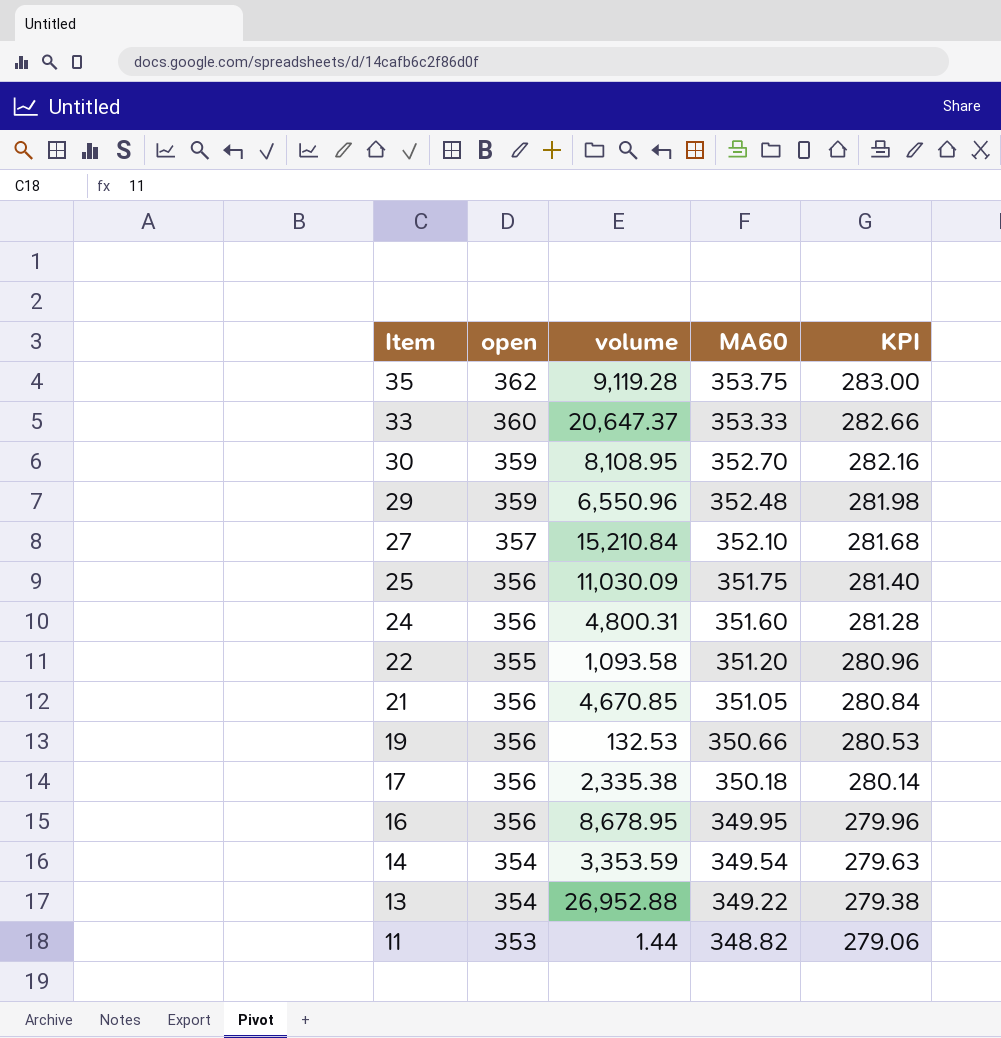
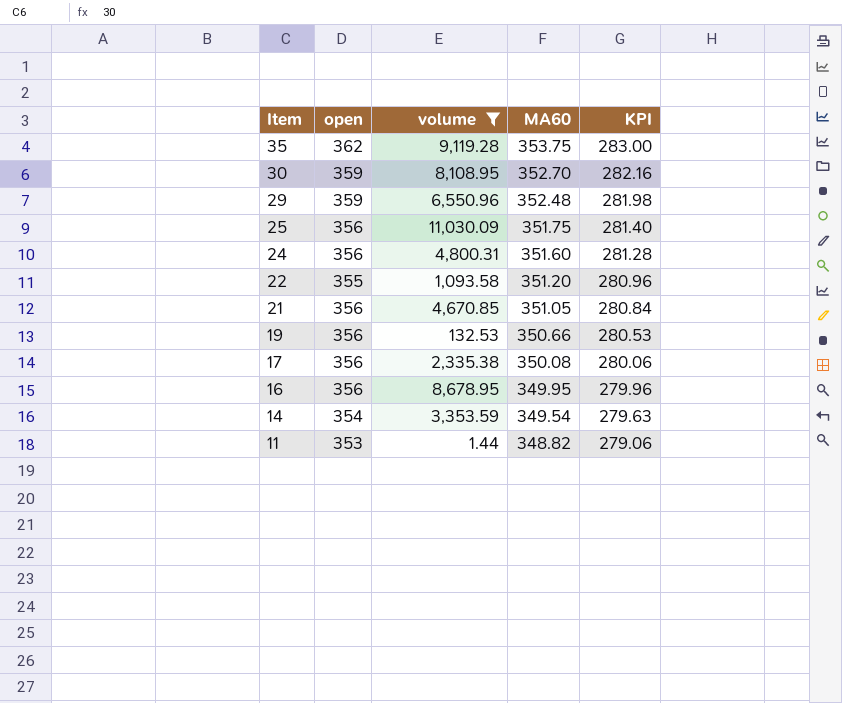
filter: none -> volume <= 11,030.09
17 | MA60: 350.18 -> 350.08
17 | KPI: 280.14 -> 280.06

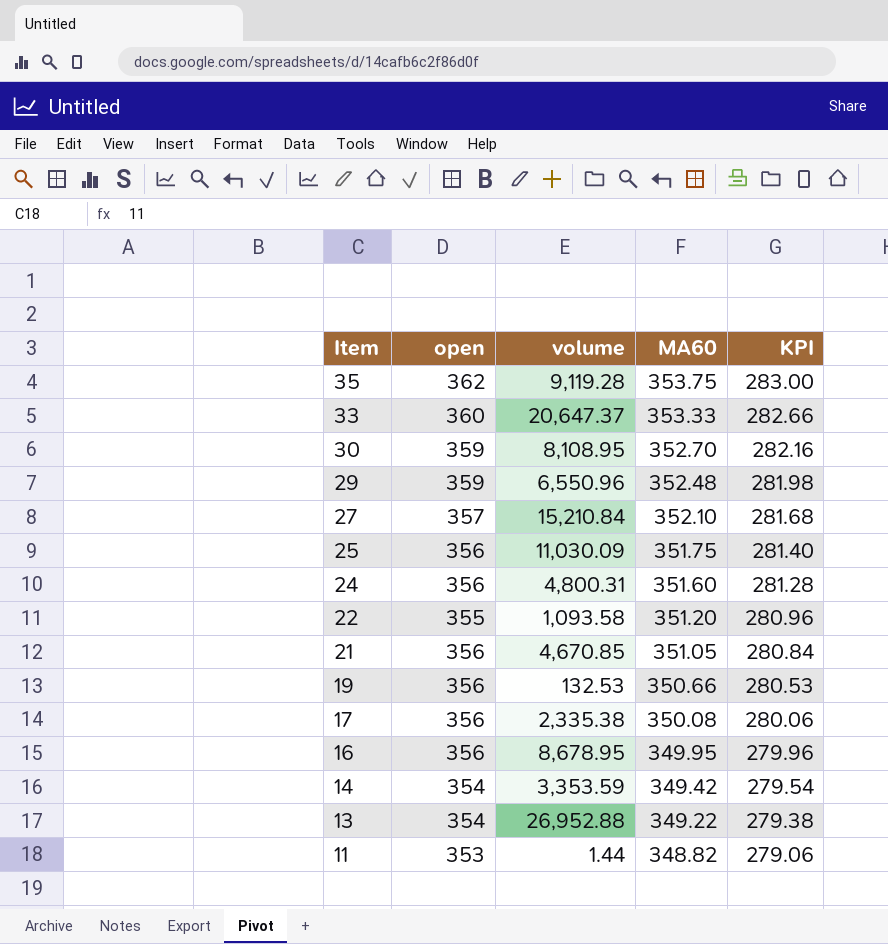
filter: volume <= 11,030.09 -> none
14 | MA60: 349.54 -> 349.42
14 | KPI: 279.63 -> 279.54

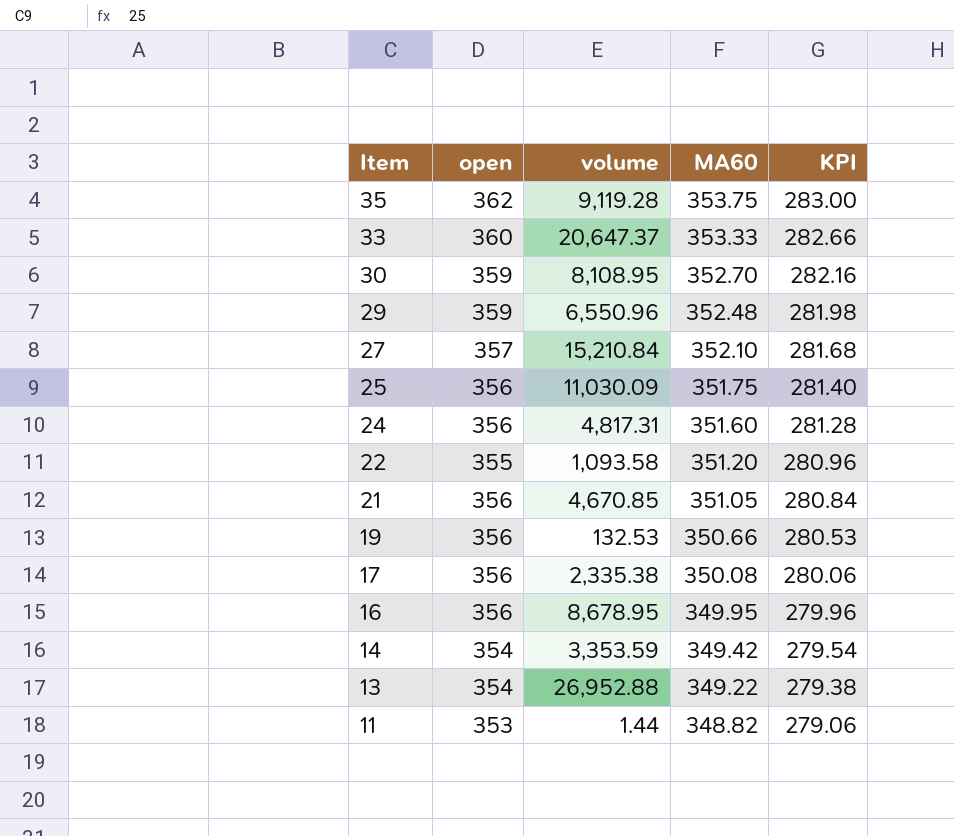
24 | volume: 4,800.31 -> 4,817.31

